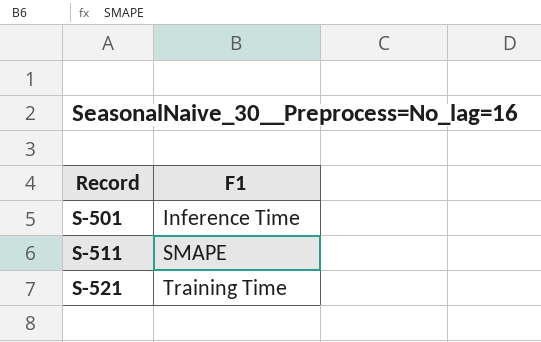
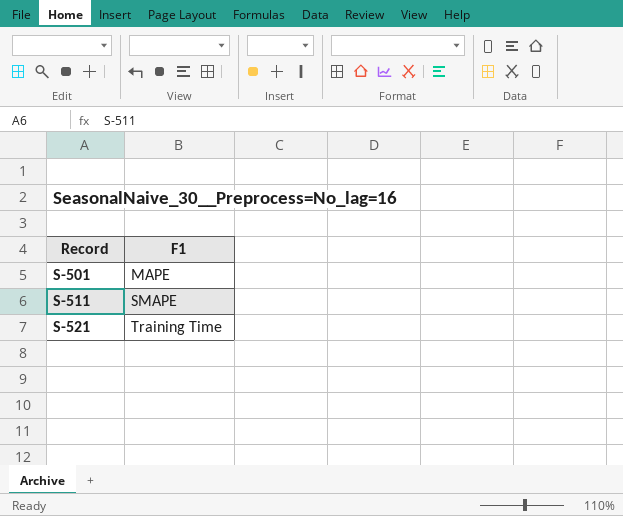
S-501 | F1: Inference Time -> MAPE

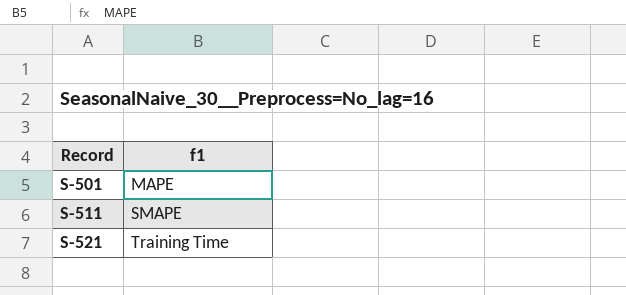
column name: F1 -> f1

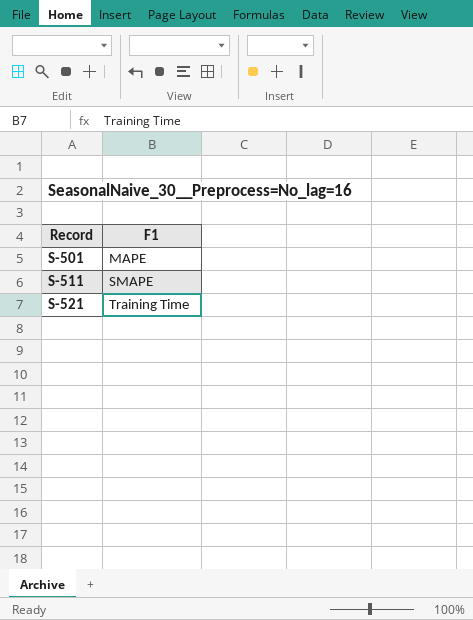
column name: f1 -> F1

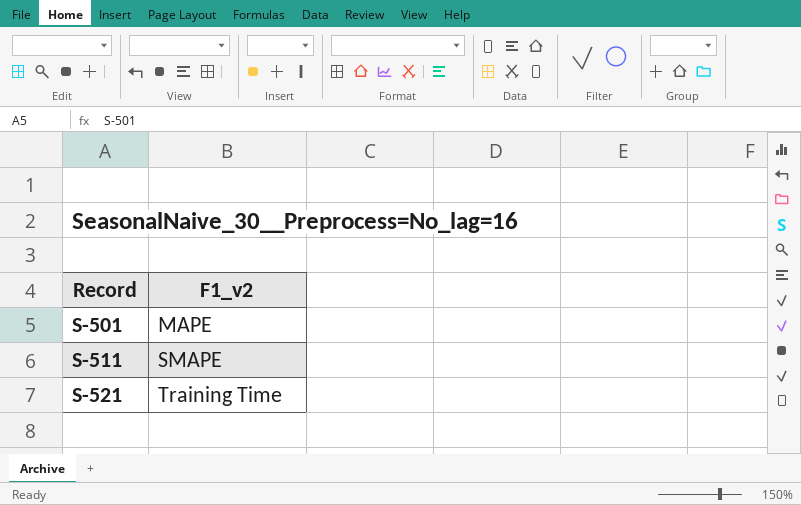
column name: F1 -> F1_v2

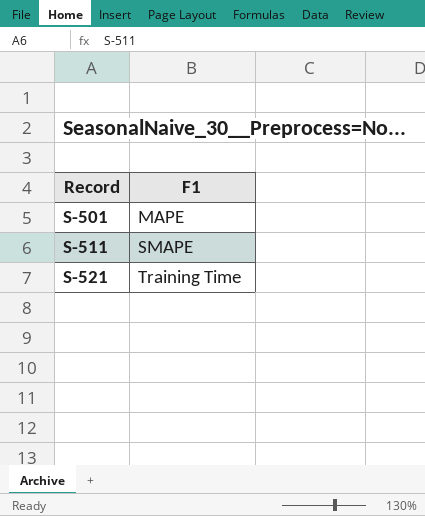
column name: F1_v2 -> F1

